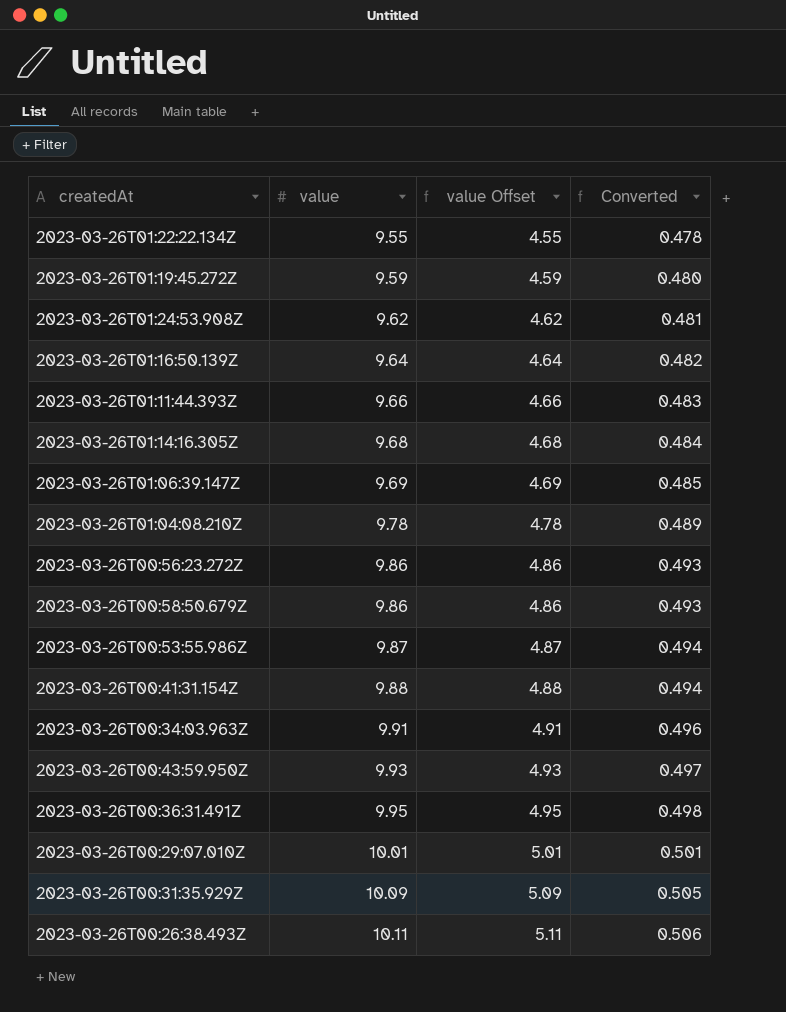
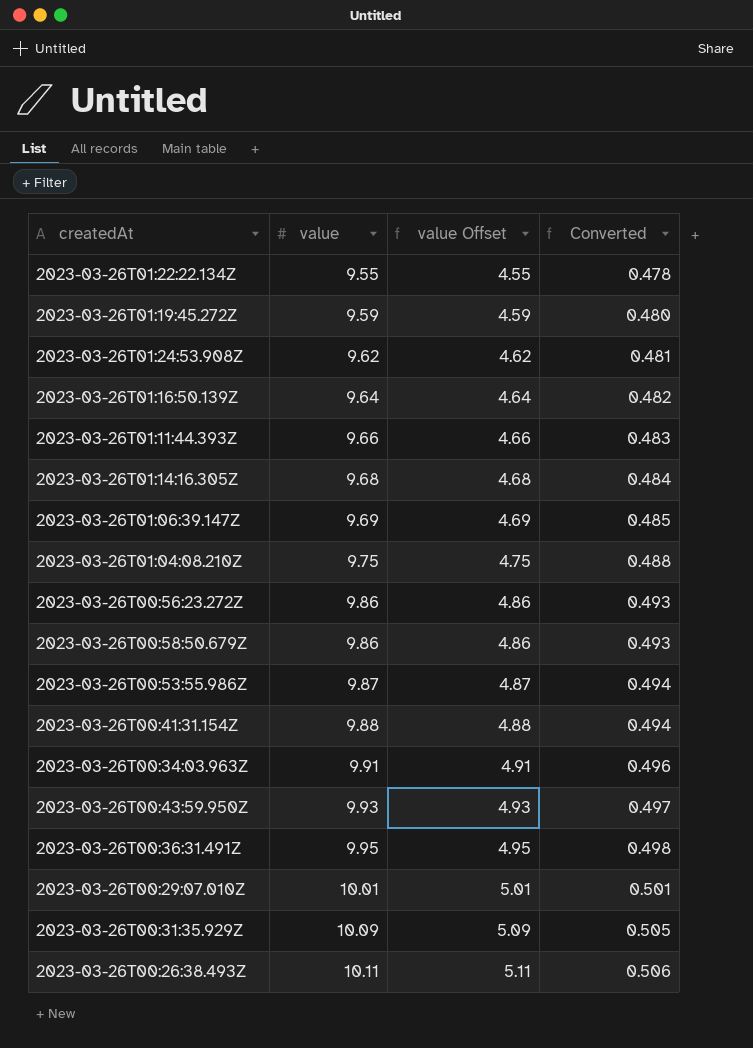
2023-03-26T01:04:08.210Z | value: 9.78 -> 9.75
2023-03-26T01:04:08.210Z | value Offset: 4.78 -> 4.75
2023-03-26T01:04:08.210Z | Converted: 0.489 -> 0.488

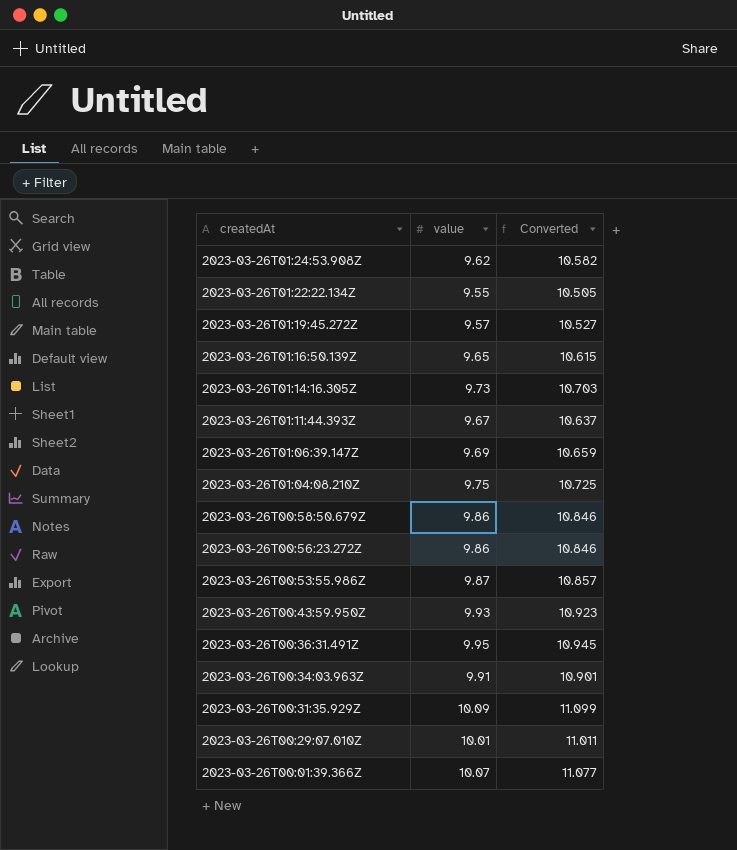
row order: value ascending -> createdAt descending
column value Offset | formula: [value] - 5 -> none
column Converted | formula: [value] * 0.05 -> [value] * 1.1
row 2023-03-26T00:41:31.154Z: 9.88 | 4.88 | 0.494 -> none
row 2023-03-26T00:26:38.493Z: 10.11 | 5.11 | 0.506 -> none
2023-03-26T01:19:45.272Z | value: 9.59 -> 9.57
2023-03-26T01:16:50.139Z | value: 9.64 -> 9.65
2023-03-26T01:14:16.305Z | value: 9.68 -> 9.73
2023-03-26T01:11:44.393Z | value: 9.66 -> 9.67
row 2023-03-26T00:01:39.366Z: none -> 10.07 | 11.077

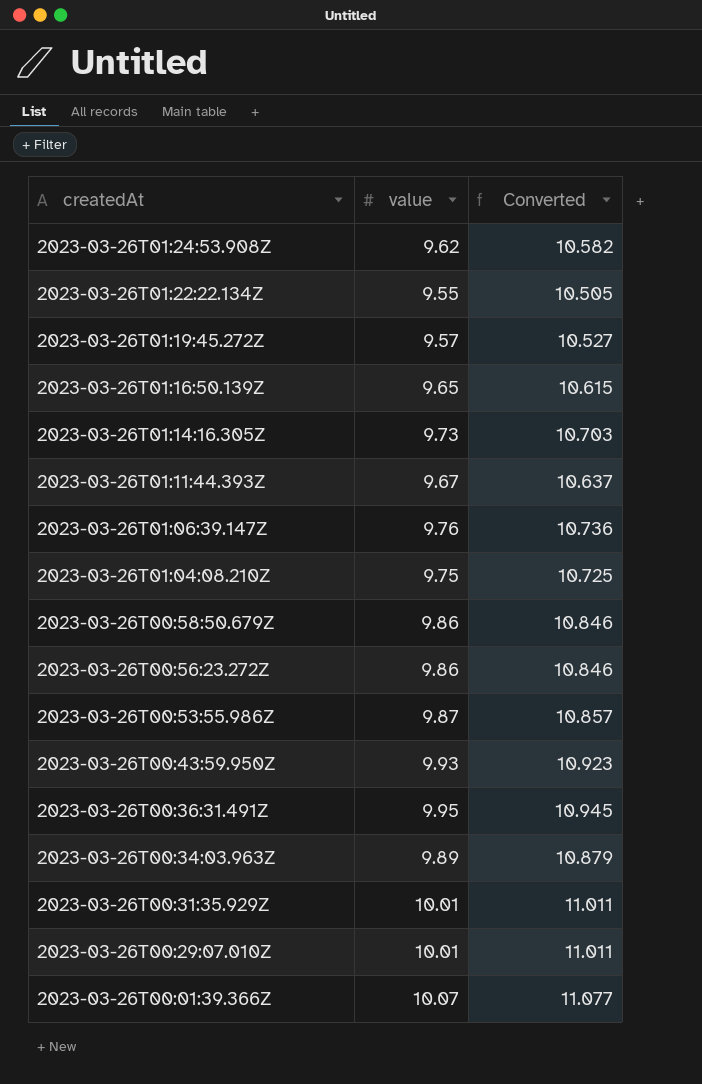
2023-03-26T01:06:39.147Z | value: 9.69 -> 9.76
2023-03-26T01:06:39.147Z | Converted: 10.659 -> 10.736
2023-03-26T00:34:03.963Z | value: 9.91 -> 9.89
2023-03-26T00:34:03.963Z | Converted: 10.901 -> 10.879
2023-03-26T00:31:35.929Z | value: 10.09 -> 10.01
2023-03-26T00:31:35.929Z | Converted: 11.099 -> 11.011

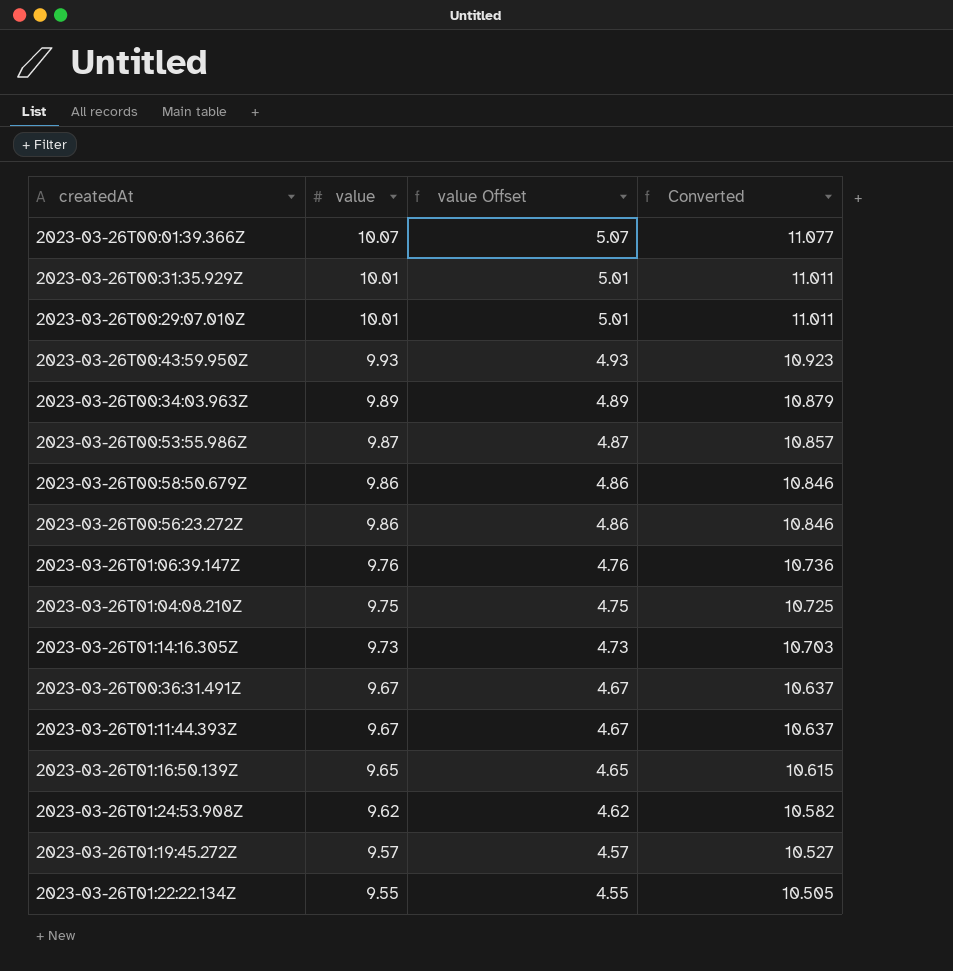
row order: createdAt descending -> value descending
column value Offset | formula: none -> [value] - 5
2023-03-26T00:36:31.491Z | value: 9.95 -> 9.67
2023-03-26T00:36:31.491Z | Converted: 10.945 -> 10.637

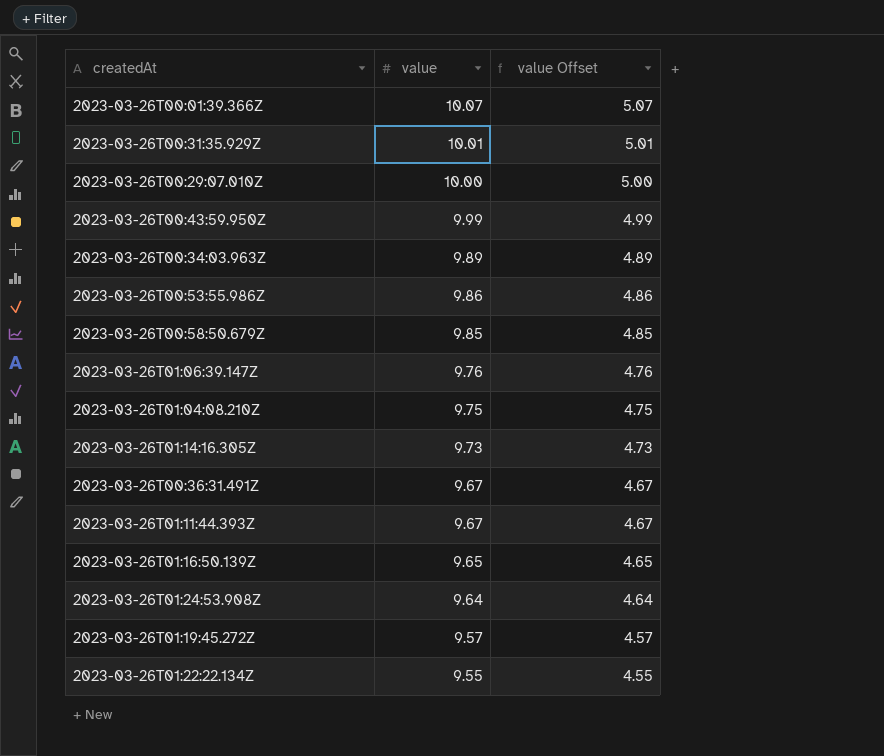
column Converted | formula: [value] * 1.1 -> none
row 2023-03-26T00:56:23.272Z: 9.86 | 4.86 | 10.846 -> none
2023-03-26T00:29:07.010Z | value: 10.01 -> 10.00
2023-03-26T00:29:07.010Z | value Offset: 5.01 -> 5.00
2023-03-26T00:43:59.950Z | value: 9.93 -> 9.99
2023-03-26T00:43:59.950Z | value Offset: 4.93 -> 4.99
2023-03-26T00:53:55.986Z | value: 9.87 -> 9.86
2023-03-26T00:53:55.986Z | value Offset: 4.87 -> 4.86
2023-03-26T00:58:50.679Z | value: 9.86 -> 9.85
2023-03-26T00:58:50.679Z | value Offset: 4.86 -> 4.85
2023-03-26T01:24:53.908Z | value: 9.62 -> 9.64
2023-03-26T01:24:53.908Z | value Offset: 4.62 -> 4.64

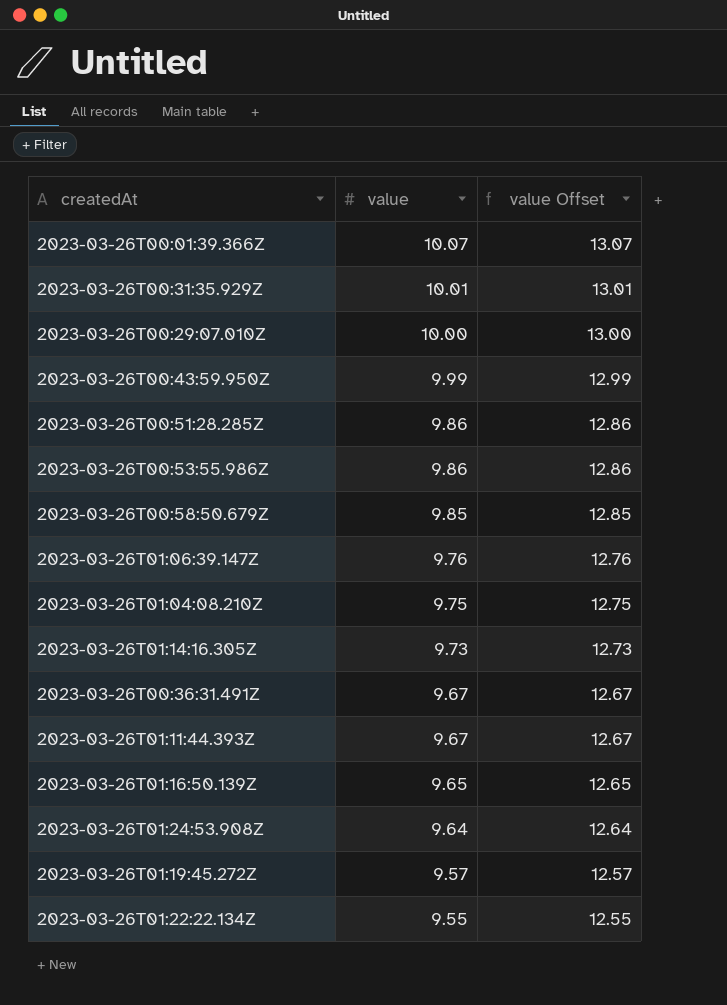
column value Offset | formula: [value] - 5 -> [value] + 3
row 2023-03-26T00:34:03.963Z: 9.89 | 4.89 -> none
row 2023-03-26T00:51:28.285Z: none -> 9.86 | 12.86

